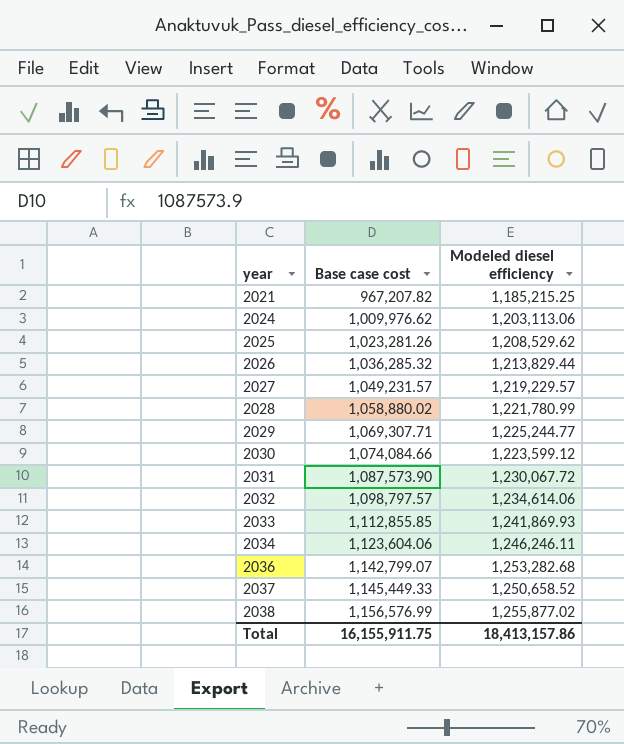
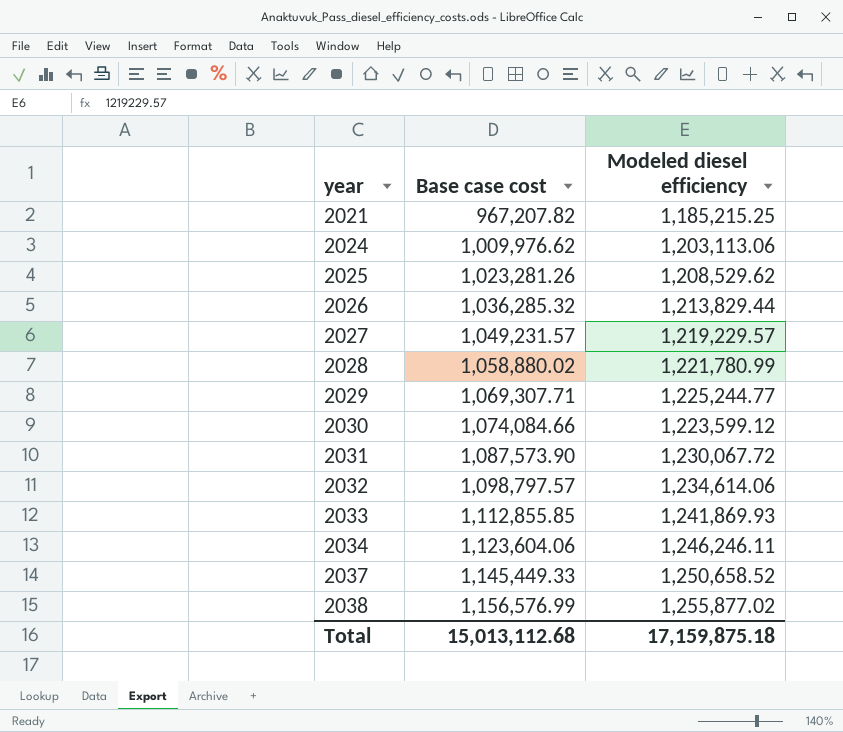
row 2036: 1,142,799.07 | 1,253,282.68 -> none
Total | Base case cost: 16,155,911.75 -> 15,013,112.68
Total | Modeled diesel efficiency: 18,413,157.86 -> 17,159,875.18

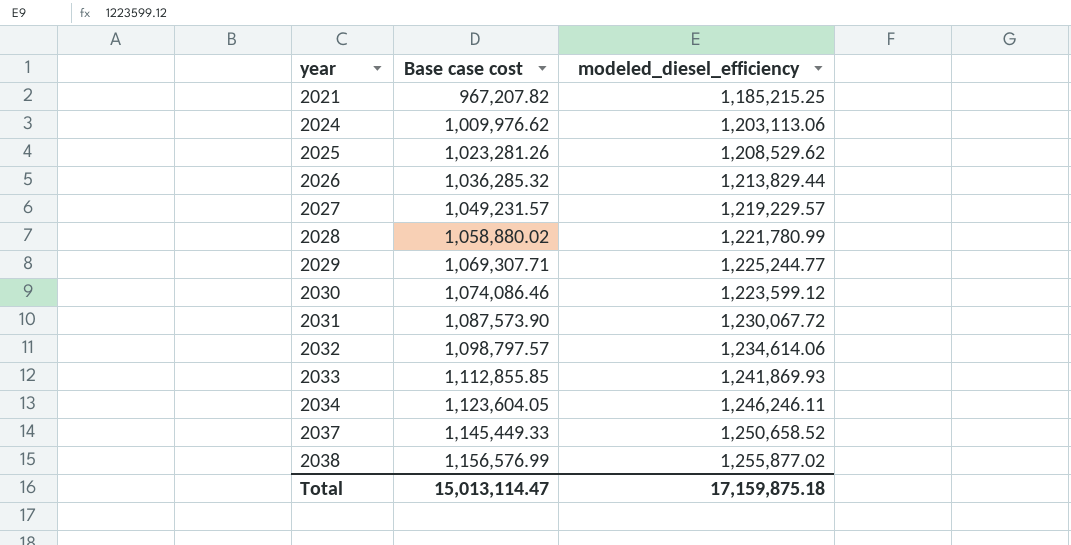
column name: Modeled diesel efficiency -> modeled_diesel_efficiency
2030 | Base case cost: 1,074,084.66 -> 1,074,086.46
2034 | Base case cost: 1,123,604.06 -> 1,123,604.05
Total | Base case cost: 15,013,112.68 -> 15,013,114.47

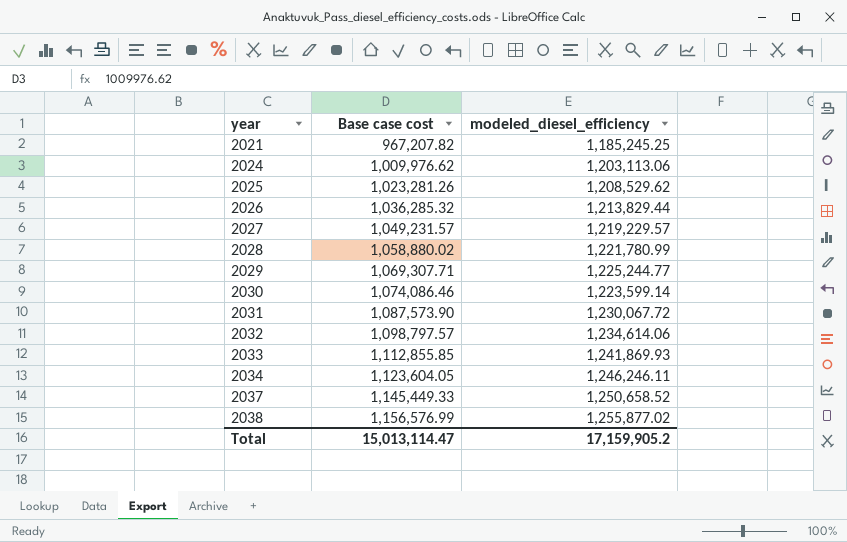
2021 | modeled_diesel_efficiency: 1,185,215.25 -> 1,185,245.25
2030 | modeled_diesel_efficiency: 1,223,599.12 -> 1,223,599.14
Total | modeled_diesel_efficiency: 17,159,875.18 -> 17,159,905.2

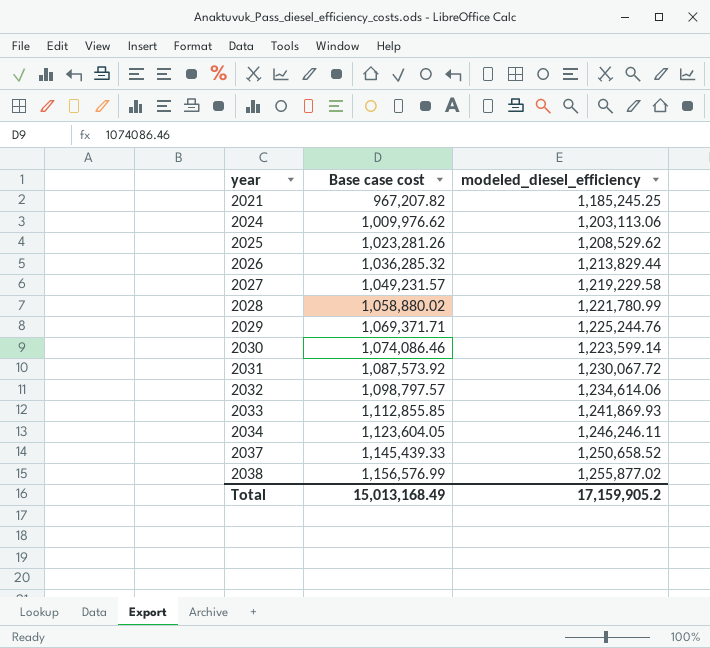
2027 | modeled_diesel_efficiency: 1,219,229.57 -> 1,219,229.58
2029 | Base case cost: 1,069,307.71 -> 1,069,371.71
2029 | modeled_diesel_efficiency: 1,225,244.77 -> 1,225,244.76
2031 | Base case cost: 1,087,573.90 -> 1,087,573.92
2037 | Base case cost: 1,145,449.33 -> 1,145,439.33
Total | Base case cost: 15,013,114.47 -> 15,013,168.49

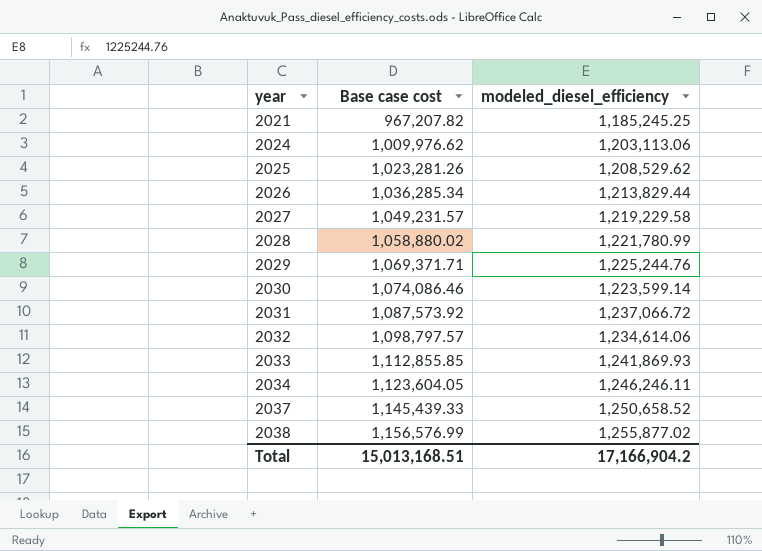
2026 | Base case cost: 1,036,285.32 -> 1,036,285.34
2031 | modeled_diesel_efficiency: 1,230,067.72 -> 1,237,066.72
Total | Base case cost: 15,013,168.49 -> 15,013,168.51
Total | modeled_diesel_efficiency: 17,159,905.2 -> 17,166,904.2

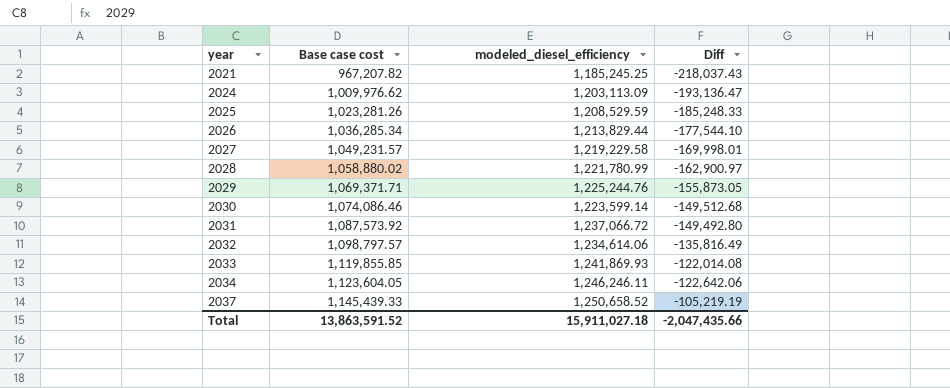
column Diff | formula: none -> [Base case cost] - [modeled_diesel_efficiency]
row 2038: 1,156,576.99 | 1,255,877.02 -> none
2024 | modeled_diesel_efficiency: 1,203,113.06 -> 1,203,113.09
2025 | modeled_diesel_efficiency: 1,208,529.62 -> 1,208,529.59
2033 | Base case cost: 1,112,855.85 -> 1,119,855.85
Total | Base case cost: 15,013,168.51 -> 13,863,591.52
Total | modeled_diesel_efficiency: 17,166,904.2 -> 15,911,027.18

